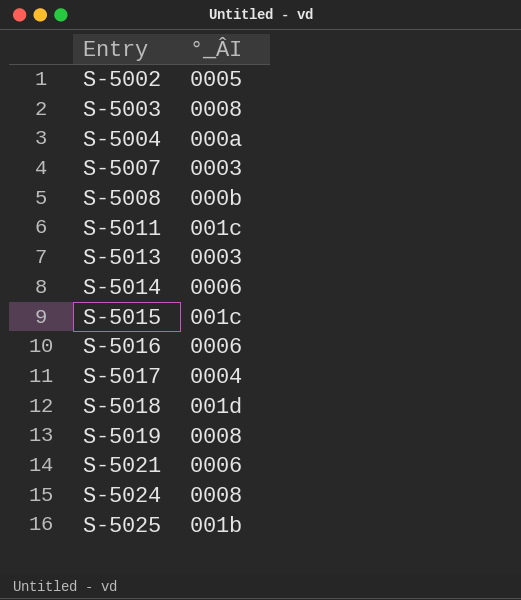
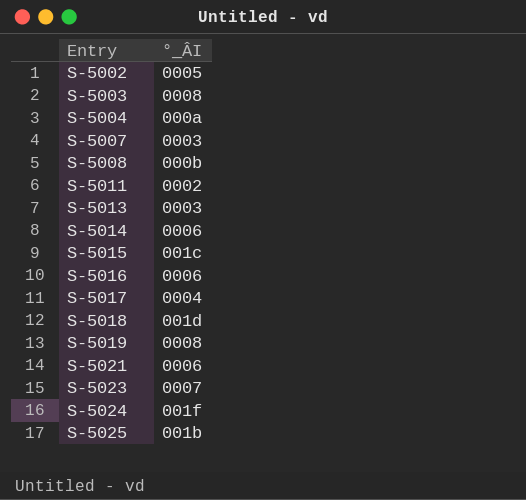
S-5011 | °_ÂI: 001c -> 0002
row S-5023: none -> 0007
S-5024 | °_ÂI: 0008 -> 001f

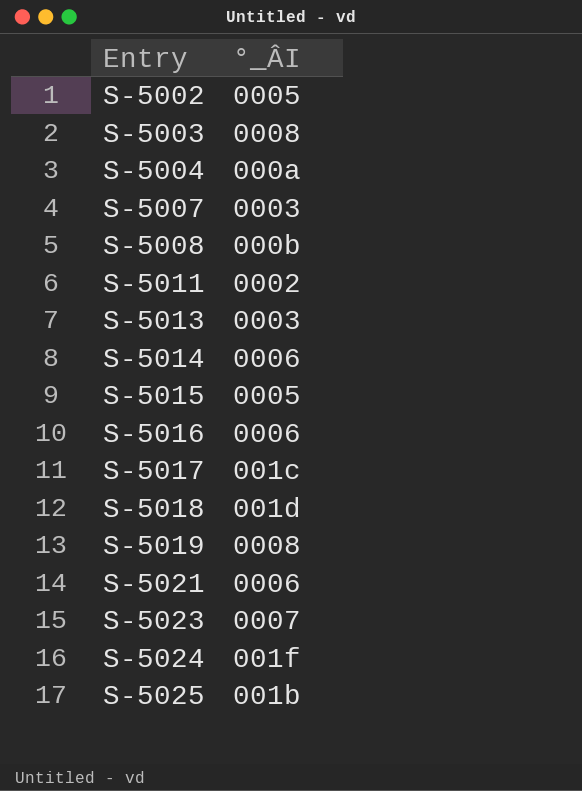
S-5015 | °_ÂI: 001c -> 0005
S-5017 | °_ÂI: 0004 -> 001c

